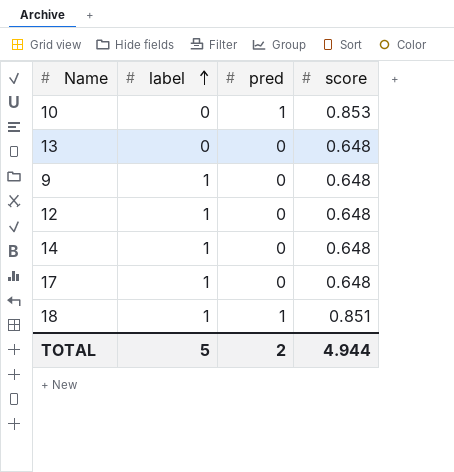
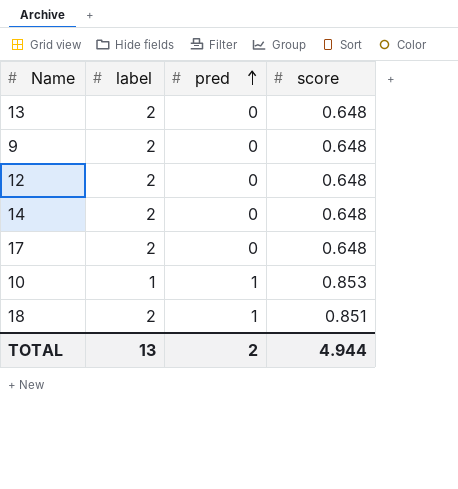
row order: label ascending -> pred ascending
13 | label: 0 -> 2
9 | label: 1 -> 2
12 | label: 1 -> 2
14 | label: 1 -> 2
17 | label: 1 -> 2
10 | label: 0 -> 1
18 | label: 1 -> 2
TOTAL | label: 5 -> 13

